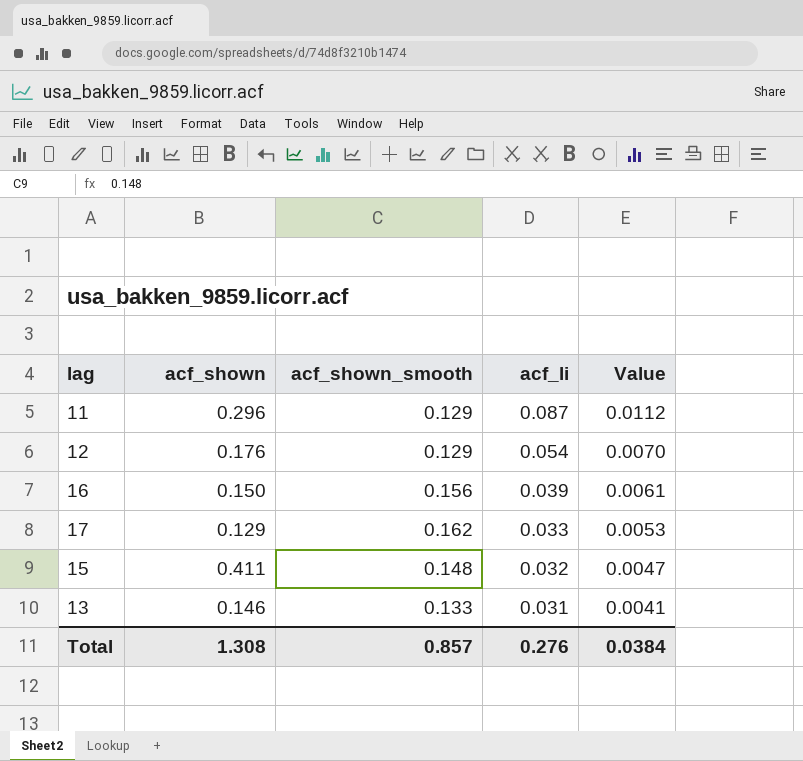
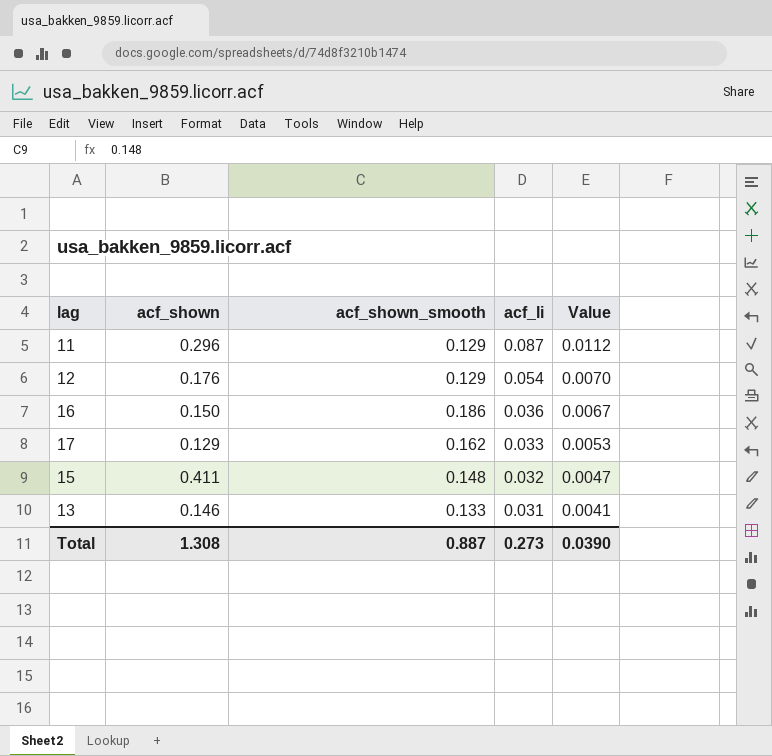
16 | acf_shown_smooth: 0.156 -> 0.186
16 | acf_li: 0.039 -> 0.036
16 | Value: 0.0061 -> 0.0067
Total | acf_shown_smooth: 0.857 -> 0.887
Total | acf_li: 0.276 -> 0.273
Total | Value: 0.0384 -> 0.0390

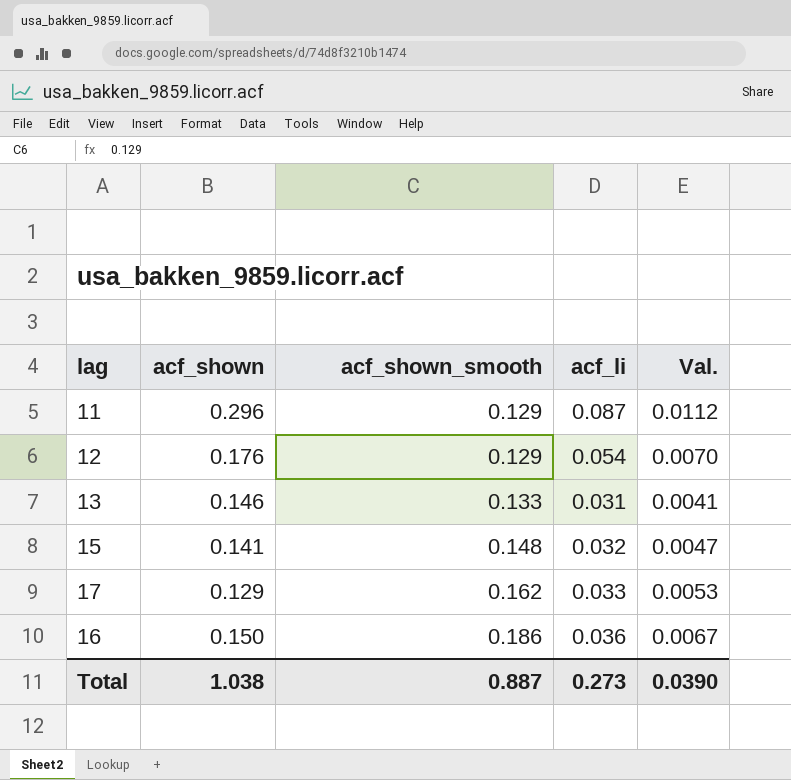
row order: acf_li descending -> acf_shown_smooth ascending
column name: Value -> Val.
15 | acf_shown: 0.411 -> 0.141
Total | acf_shown: 1.308 -> 1.038

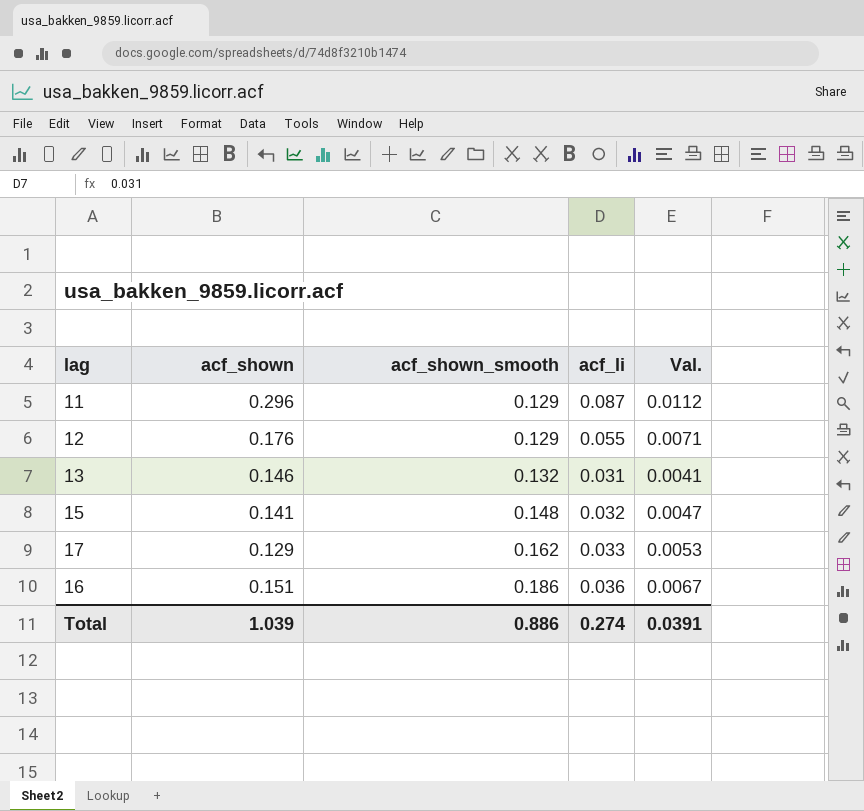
12 | acf_li: 0.054 -> 0.055
12 | Val.: 0.0070 -> 0.0071
13 | acf_shown_smooth: 0.133 -> 0.132
16 | acf_shown: 0.150 -> 0.151
Total | acf_shown: 1.038 -> 1.039
Total | acf_shown_smooth: 0.887 -> 0.886
Total | acf_li: 0.273 -> 0.274
Total | Val.: 0.0390 -> 0.0391

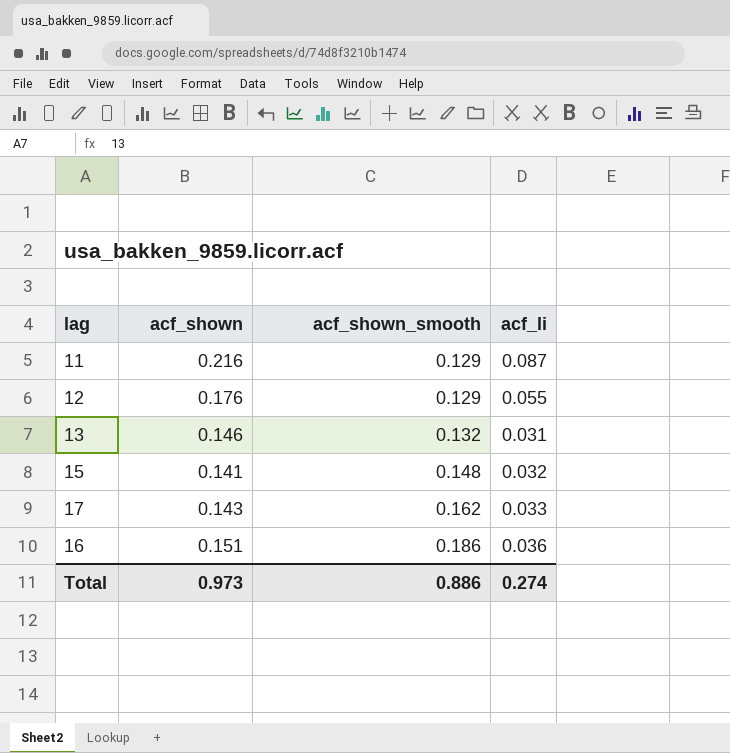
column Val. | formula: [acf_shown_smooth] * [acf_li] -> none
11 | acf_shown: 0.296 -> 0.216
17 | acf_shown: 0.129 -> 0.143
Total | acf_shown: 1.039 -> 0.973

